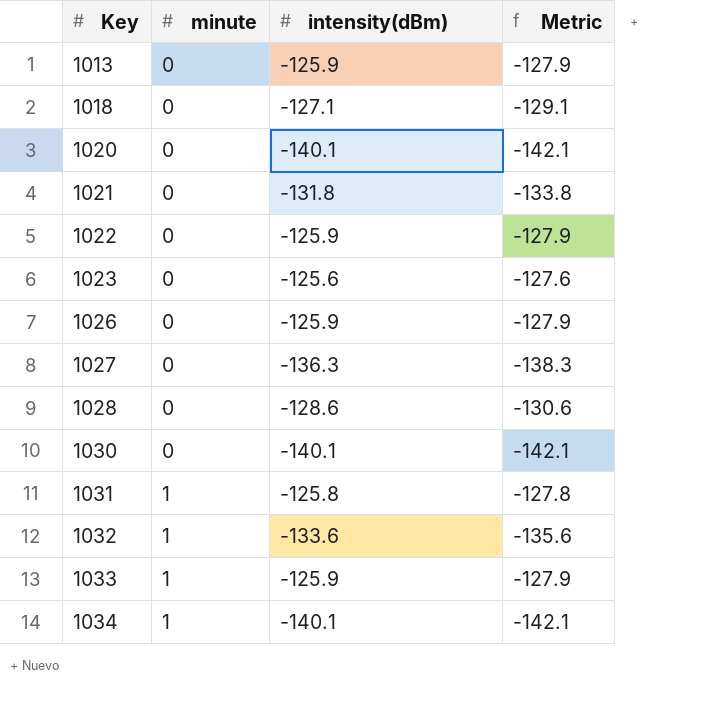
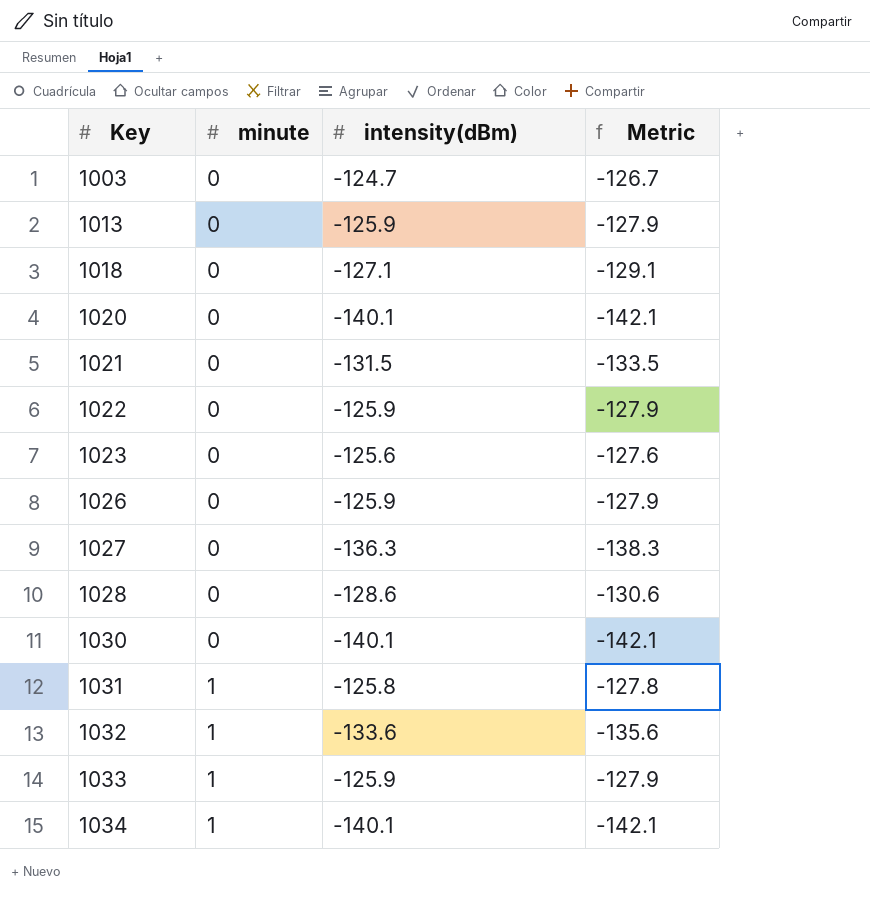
row 1003: none -> 0 | -124.7 | -126.7
1021 | intensity(dBm): -131.8 -> -131.5
1021 | Metric: -133.8 -> -133.5

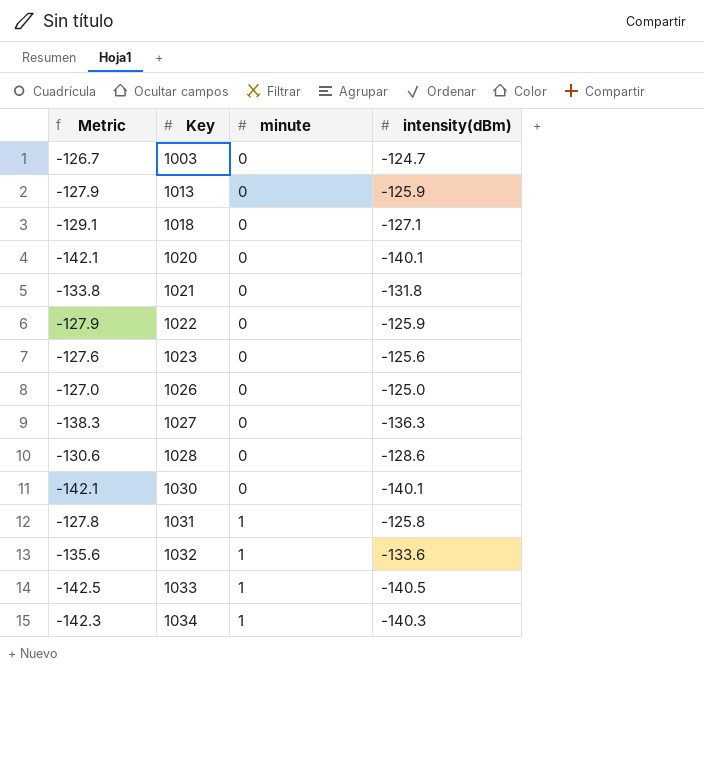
column Metric | position: 4 -> 1
1021 | Metric: -133.5 -> -133.8
1021 | intensity(dBm): -131.5 -> -131.8
1026 | Metric: -127.9 -> -127.0
1026 | intensity(dBm): -125.9 -> -125.0
1033 | Metric: -127.9 -> -142.5
1033 | intensity(dBm): -125.9 -> -140.5
1034 | Metric: -142.1 -> -142.3
1034 | intensity(dBm): -140.1 -> -140.3

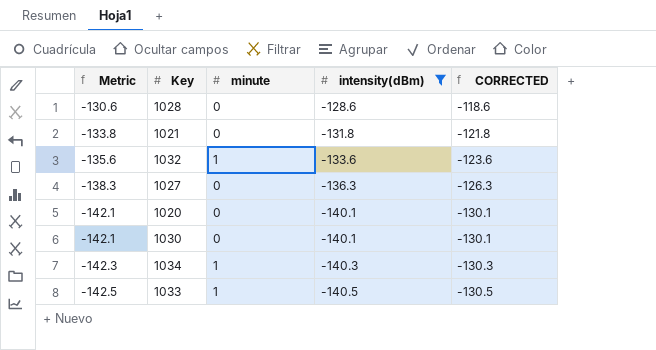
filter: none -> intensity(dBm) <= -128.6
row order: Key ascending -> Metric descending
column CORRECTED | formula: none -> [intensity(dBm)] + 10

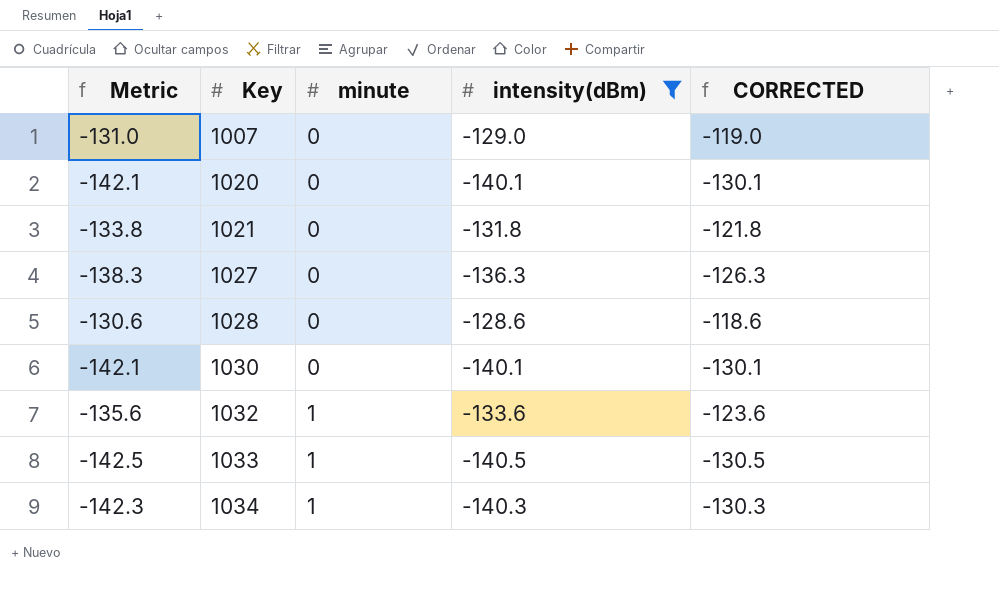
row order: Metric descending -> Key ascending
row 1007: none -> -131.0 | 0 | -129.0 | -119.0

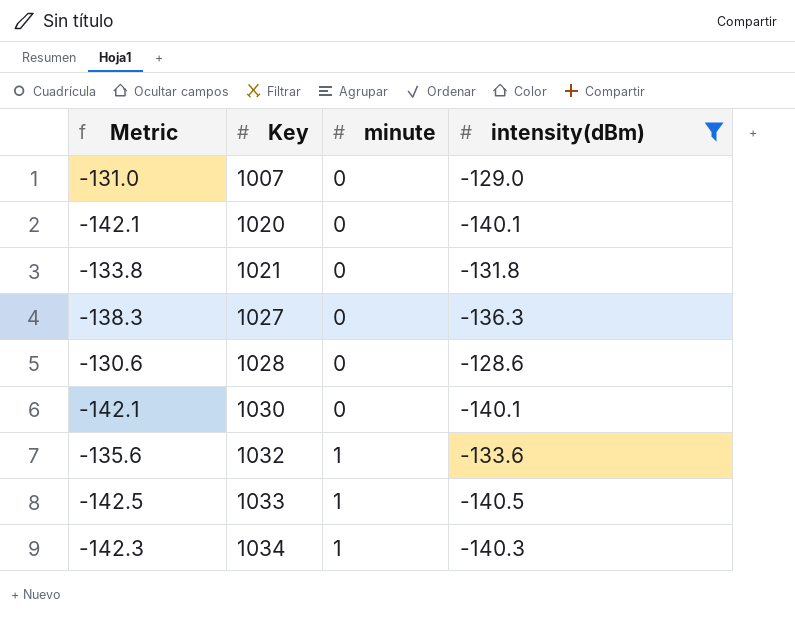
column CORRECTED | formula: [intensity(dBm)] + 10 -> none

